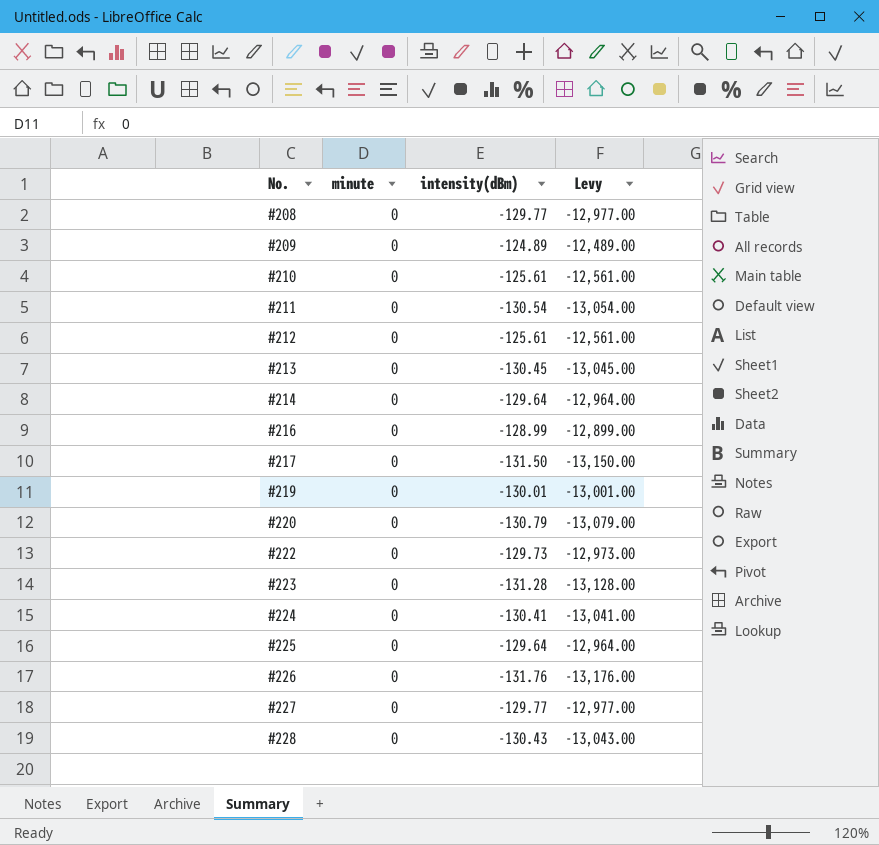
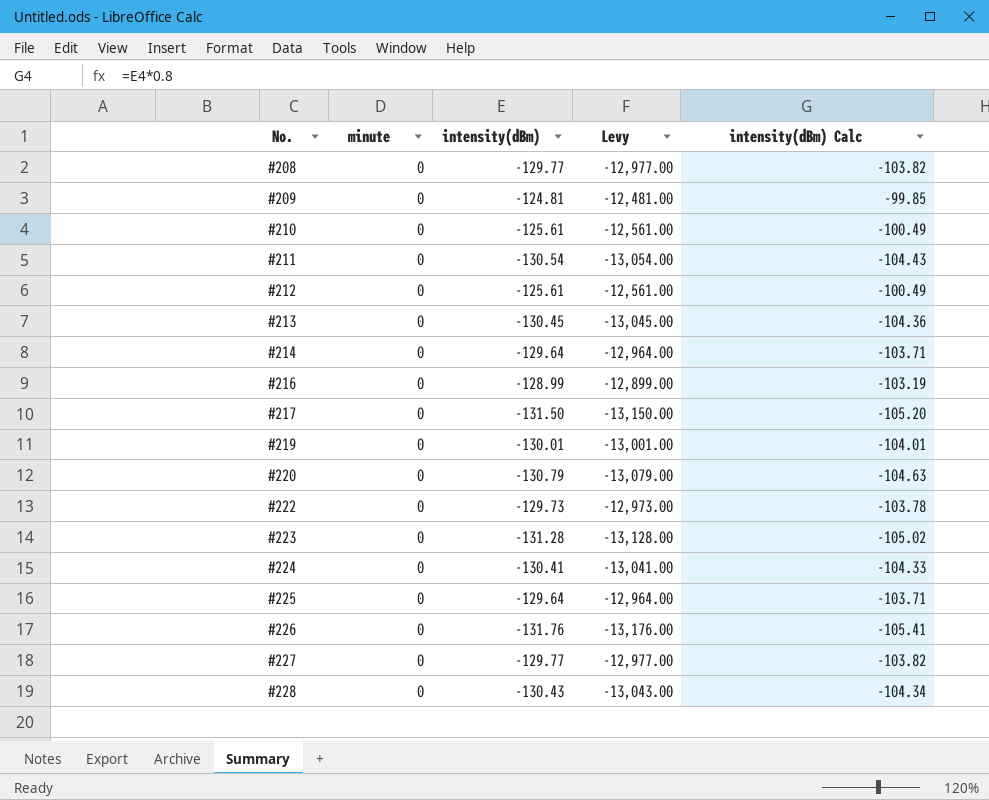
column intensity(dBm) Calc | formula: none -> [intensity(dBm)] * 0.8
#209 | intensity(dBm): -124.89 -> -124.81
#209 | Levy: -12,489.00 -> -12,481.00

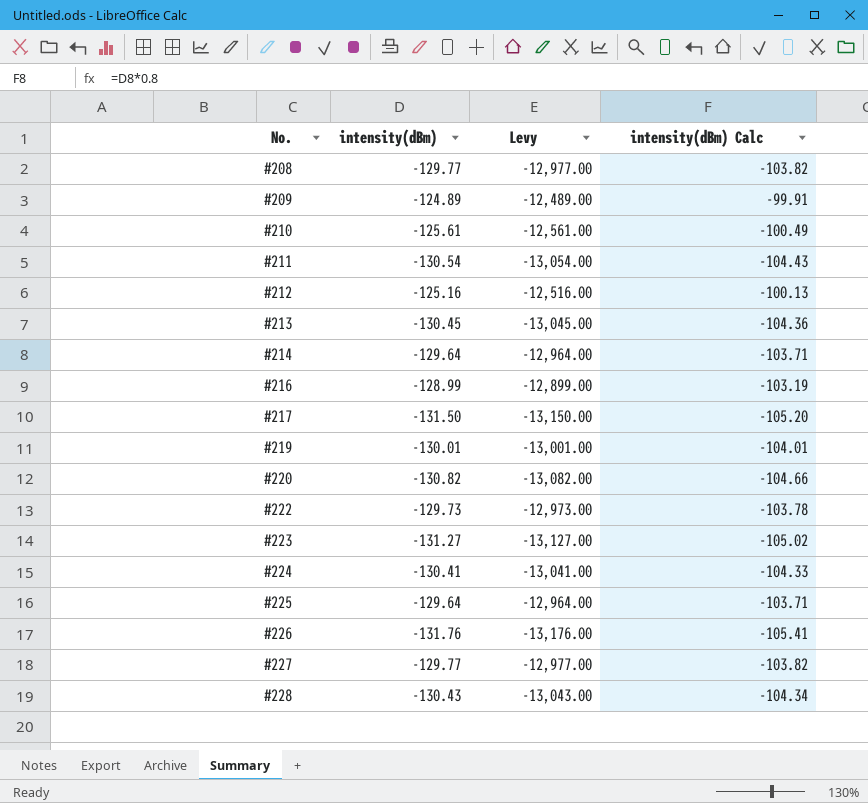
column minute | position: 2 -> none
#209 | intensity(dBm): -124.81 -> -124.89
#209 | Levy: -12,481.00 -> -12,489.00
#209 | intensity(dBm) Calc: -99.85 -> -99.91
#212 | intensity(dBm): -125.61 -> -125.16
#212 | Levy: -12,561.00 -> -12,516.00
#212 | intensity(dBm) Calc: -100.49 -> -100.13
#220 | intensity(dBm): -130.79 -> -130.82
#220 | Levy: -13,079.00 -> -13,082.00
#220 | intensity(dBm) Calc: -104.63 -> -104.66
#223 | intensity(dBm): -131.28 -> -131.27
#223 | Levy: -13,128.00 -> -13,127.00

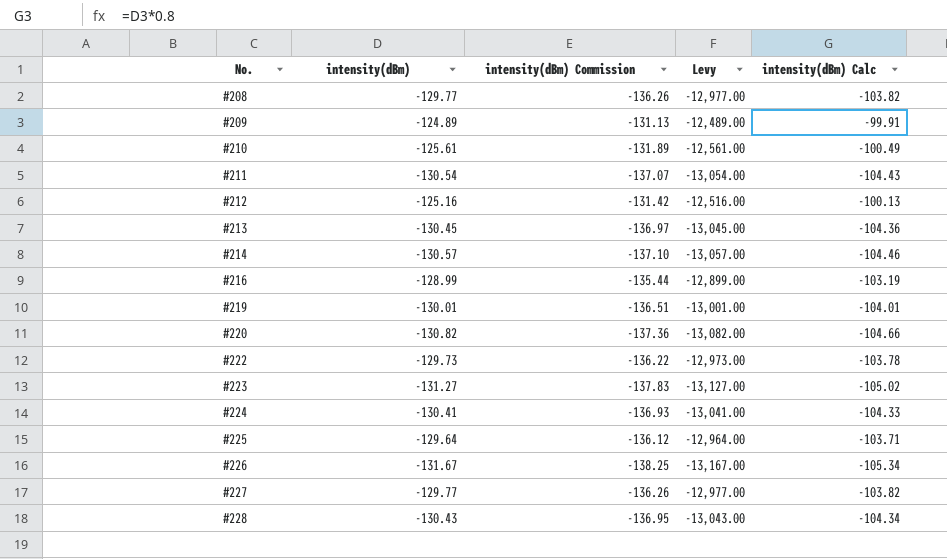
column intensity(dBm) Commission | formula: none -> [intensity(dBm)] * 1.05
row #217: -131.50 | -13,150.00 | -105.20 -> none
#214 | intensity(dBm): -129.64 -> -130.57
#214 | Levy: -12,964.00 -> -13,057.00
#214 | intensity(dBm) Calc: -103.71 -> -104.46
#226 | intensity(dBm): -131.76 -> -131.67
#226 | Levy: -13,176.00 -> -13,167.00
#226 | intensity(dBm) Calc: -105.41 -> -105.34

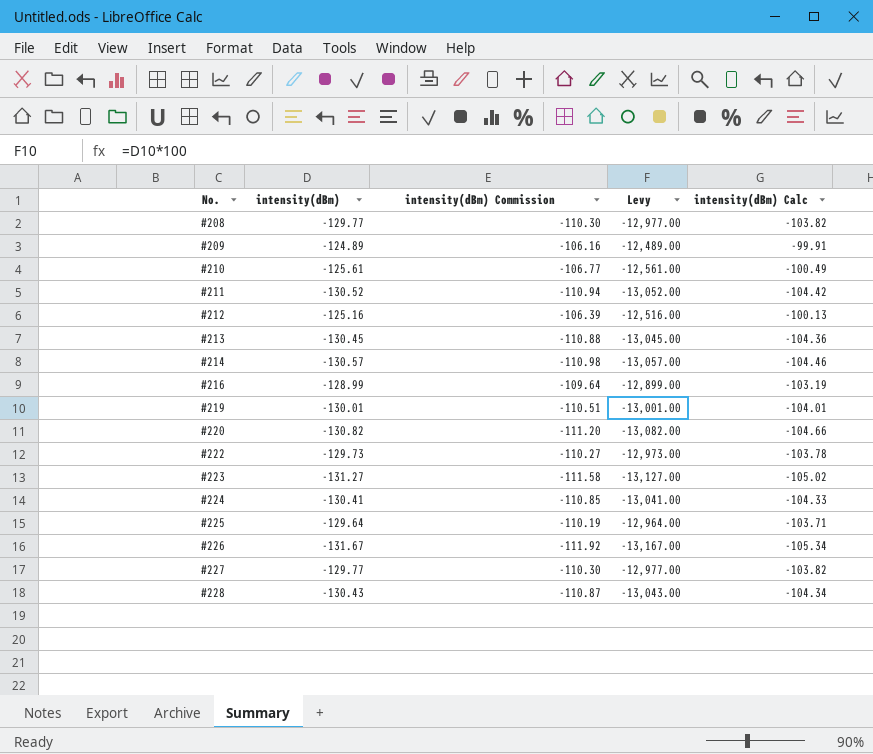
column intensity(dBm) Commission | formula: [intensity(dBm)] * 1.05 -> [intensity(dBm)] * 0.85
#211 | intensity(dBm): -130.54 -> -130.52
#211 | Levy: -13,054.00 -> -13,052.00
#211 | intensity(dBm) Calc: -104.43 -> -104.42

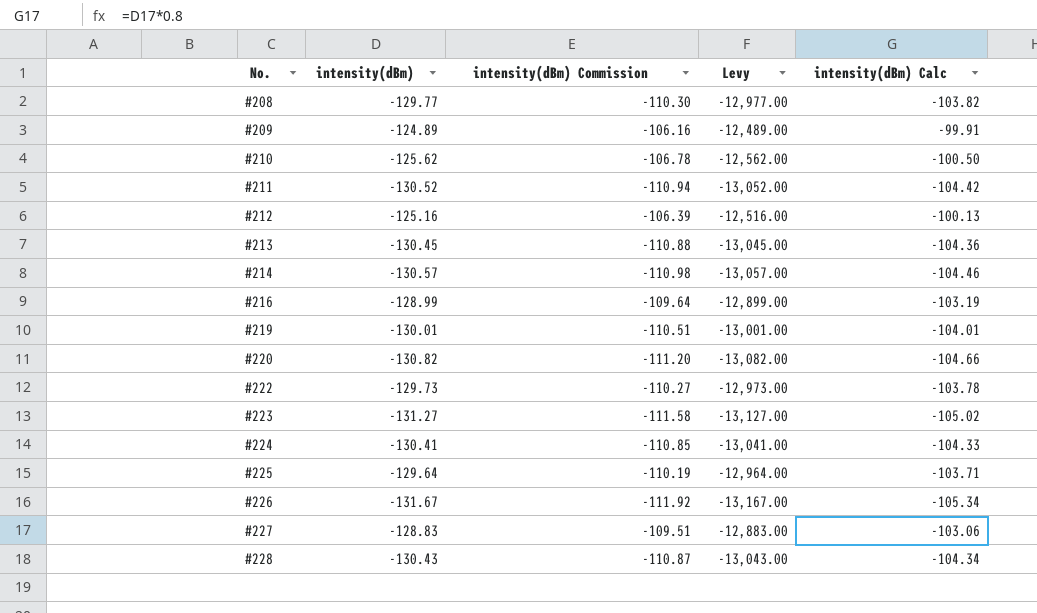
#210 | intensity(dBm): -125.61 -> -125.62
#210 | intensity(dBm) Commission: -106.77 -> -106.78
#210 | Levy: -12,561.00 -> -12,562.00
#210 | intensity(dBm) Calc: -100.49 -> -100.50
#227 | intensity(dBm): -129.77 -> -128.83
#227 | intensity(dBm) Commission: -110.30 -> -109.51
#227 | Levy: -12,977.00 -> -12,883.00
#227 | intensity(dBm) Calc: -103.82 -> -103.06

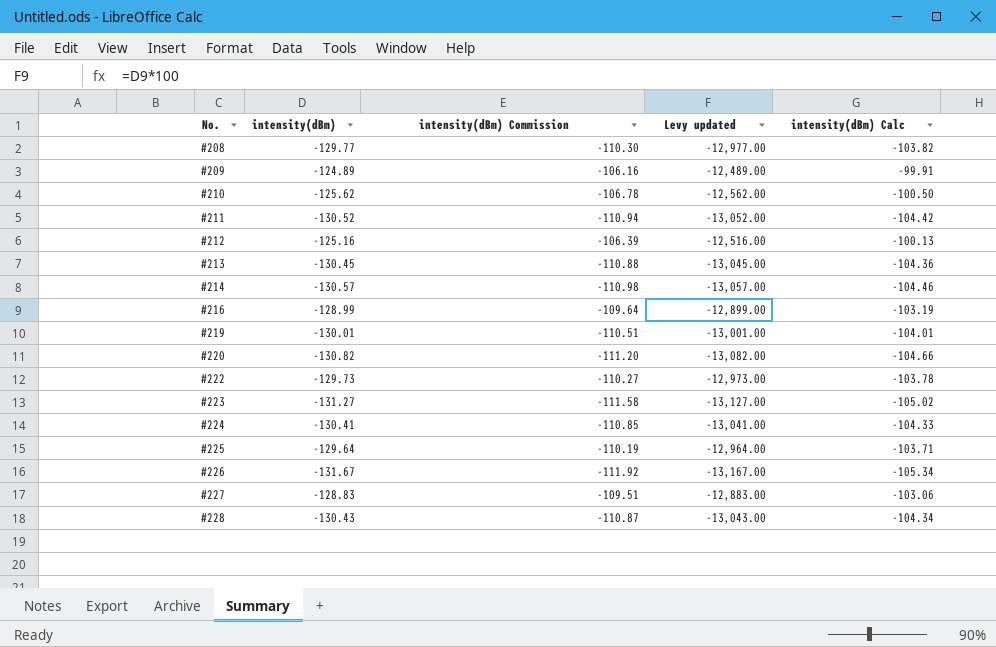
column name: Levy -> Levy updated

